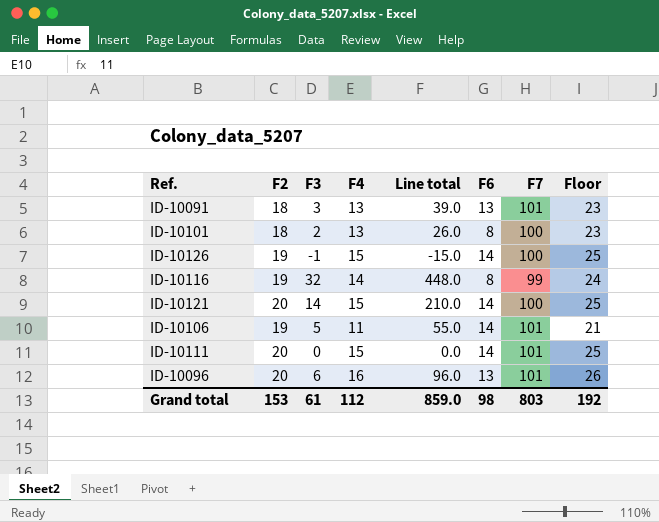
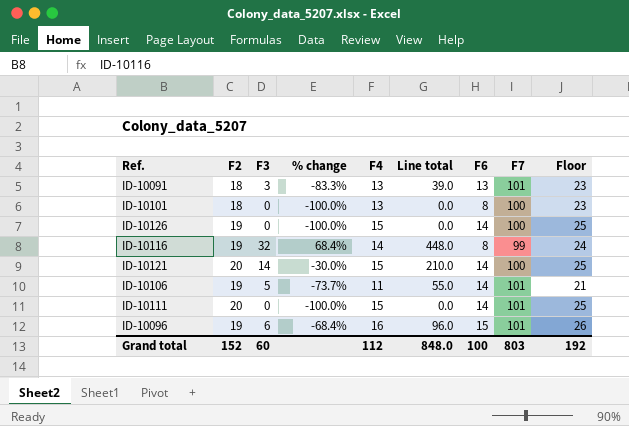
column % change | formula: none -> ([F3] - [F2]) / [F2]
ID-10101 | F3: 2 -> 0
ID-10101 | Line total: 26.0 -> 0.0
ID-10126 | F3: -1 -> 0
ID-10126 | Line total: -15.0 -> 0.0
ID-10096 | F2: 20 -> 19
ID-10096 | F6: 13 -> 15
Grand total | F2: 153 -> 152
Grand total | F3: 61 -> 60
Grand total | Line total: 859.0 -> 848.0
Grand total | F6: 98 -> 100

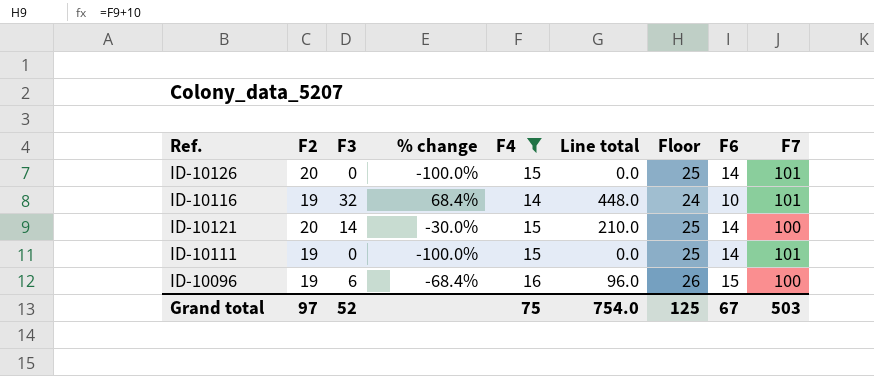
filter: none -> F4 >= 14
column Floor | position: 9 -> 7
ID-10126 | F2: 19 -> 20
ID-10126 | F7: 100 -> 101
ID-10116 | F6: 8 -> 10
ID-10116 | F7: 99 -> 101
ID-10111 | F2: 20 -> 19
ID-10096 | F7: 101 -> 100
Grand total | F2: 152 -> 97
Grand total | F3: 60 -> 52
Grand total | F4: 112 -> 75
Grand total | Line total: 848.0 -> 754.0
Grand total | Floor: 192 -> 125
Grand total | F6: 100 -> 67
Grand total | F7: 803 -> 503

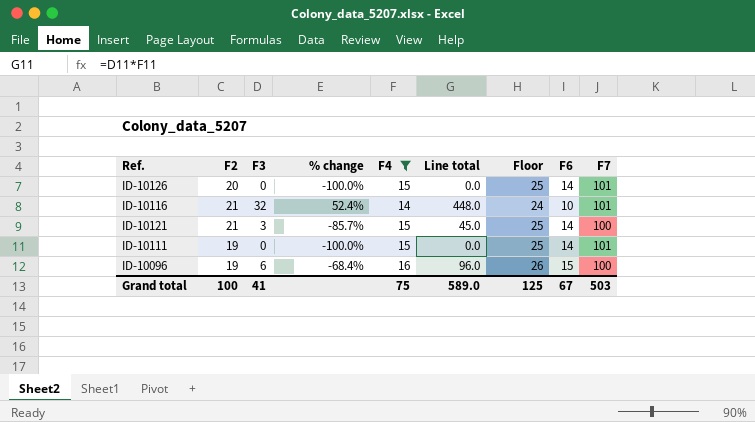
ID-10116 | F2: 19 -> 21
ID-10116 | % change: 68.4% -> 52.4%
ID-10121 | F2: 20 -> 21
ID-10121 | F3: 14 -> 3
ID-10121 | % change: -30.0% -> -85.7%
ID-10121 | Line total: 210.0 -> 45.0
Grand total | F2: 97 -> 100
Grand total | F3: 52 -> 41
Grand total | Line total: 754.0 -> 589.0

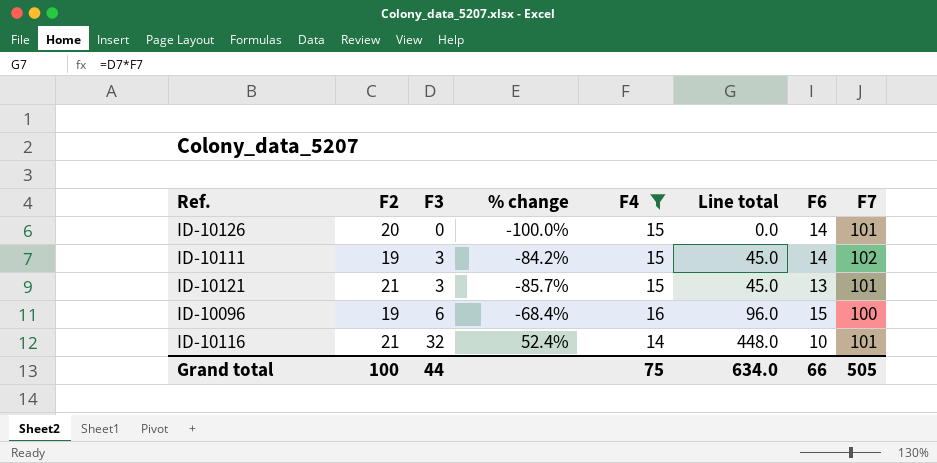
row order: none -> F3 ascending
column Floor | formula: [F4] + 10 -> none
ID-10111 | F3: 0 -> 3
ID-10111 | % change: -100.0% -> -84.2%
ID-10111 | Line total: 0.0 -> 45.0
ID-10111 | F7: 101 -> 102
ID-10121 | F6: 14 -> 13
ID-10121 | F7: 100 -> 101
Grand total | F3: 41 -> 44
Grand total | Line total: 589.0 -> 634.0
Grand total | F6: 67 -> 66
Grand total | F7: 503 -> 505

